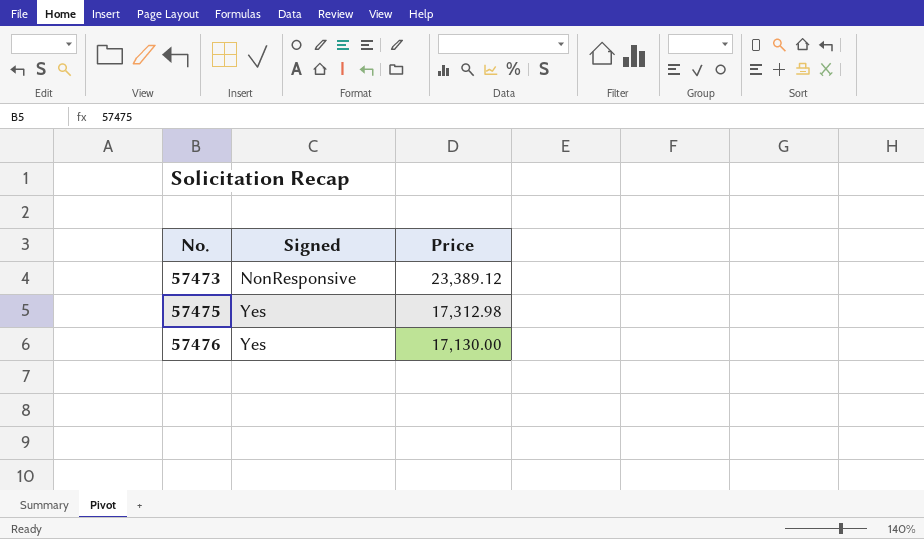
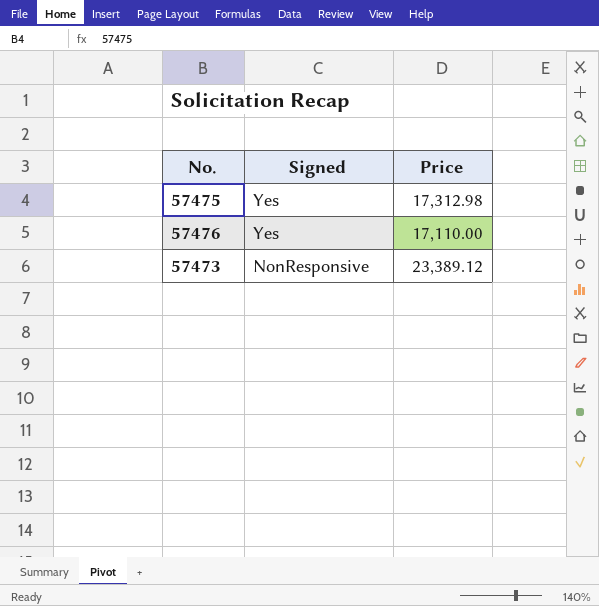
row order: No. ascending -> Signed descending
57476 | Price: 17,130.00 -> 17,110.00

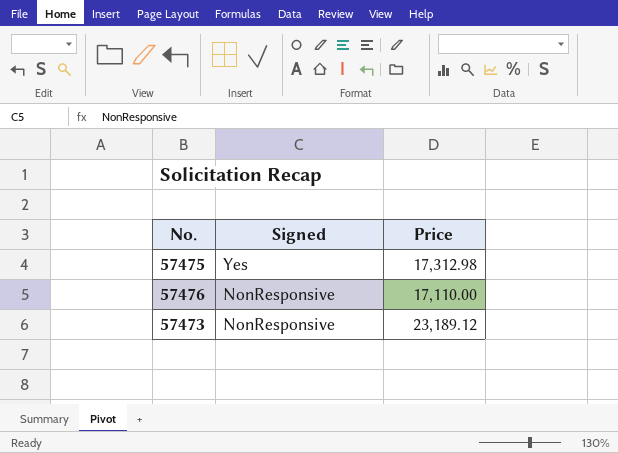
57476 | Signed: Yes -> NonResponsive
57473 | Price: 23,389.12 -> 23,189.12

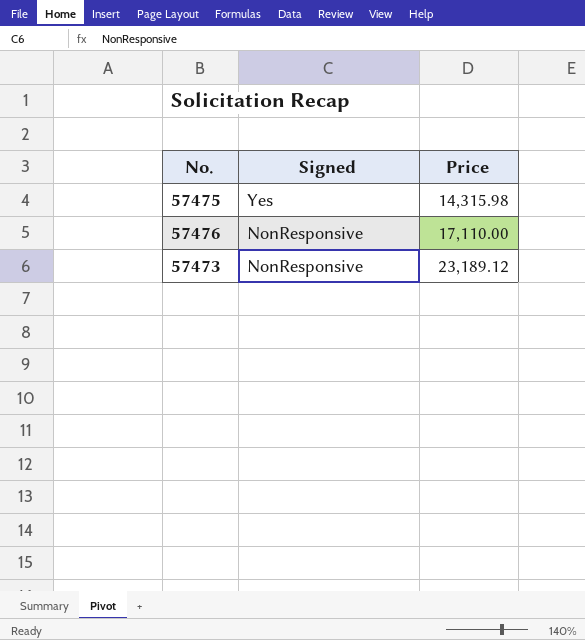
57475 | Price: 17,312.98 -> 14,315.98

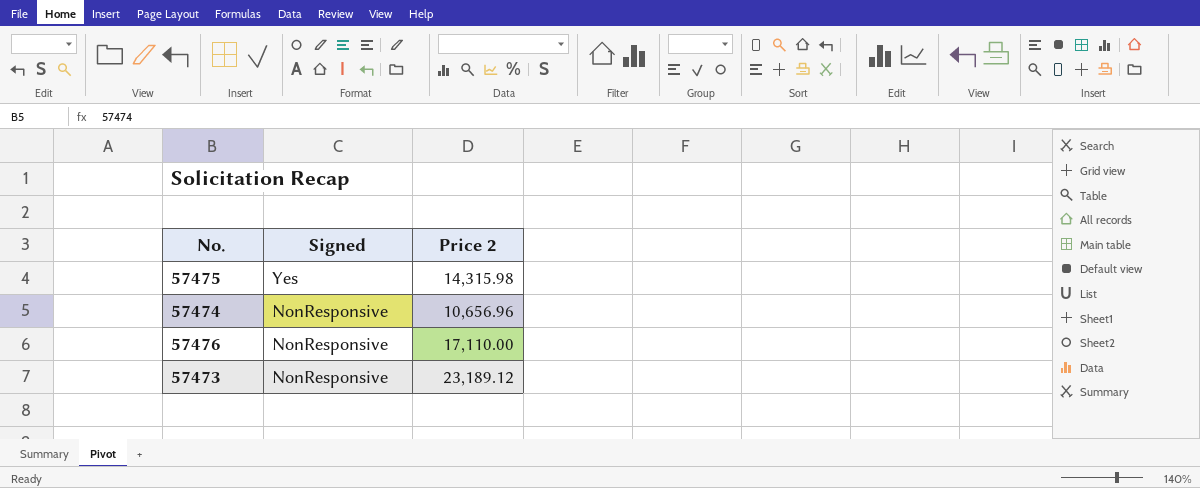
column name: Price -> Price 2
row 57474: none -> NonResponsive | 10,656.96

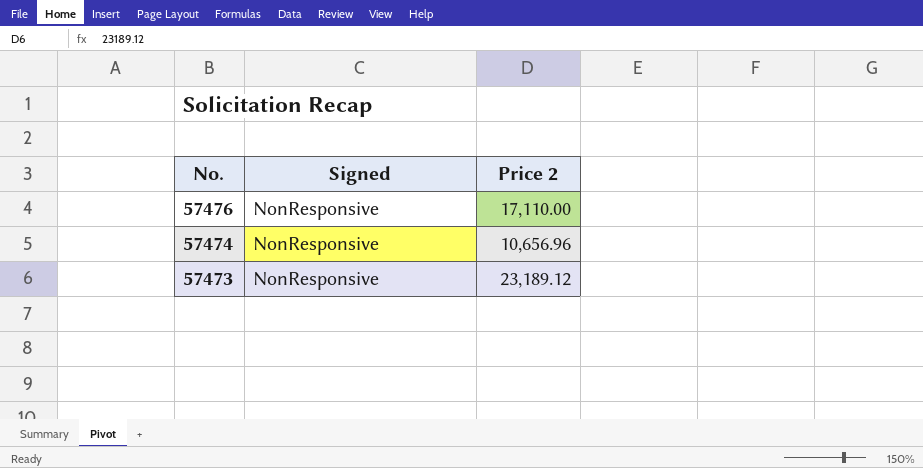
row order: Signed descending -> No. descending
row 57475: Yes | 14,315.98 -> none

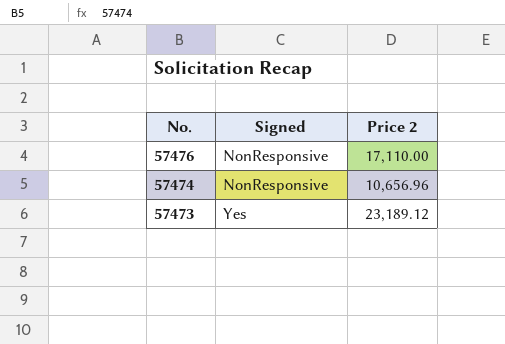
57473 | Signed: NonResponsive -> Yes

